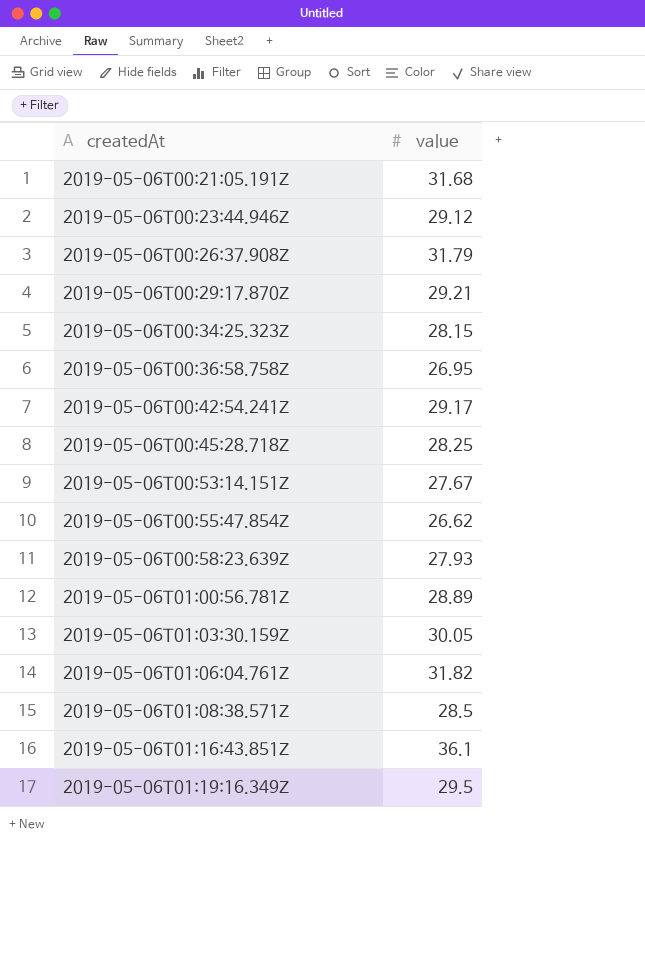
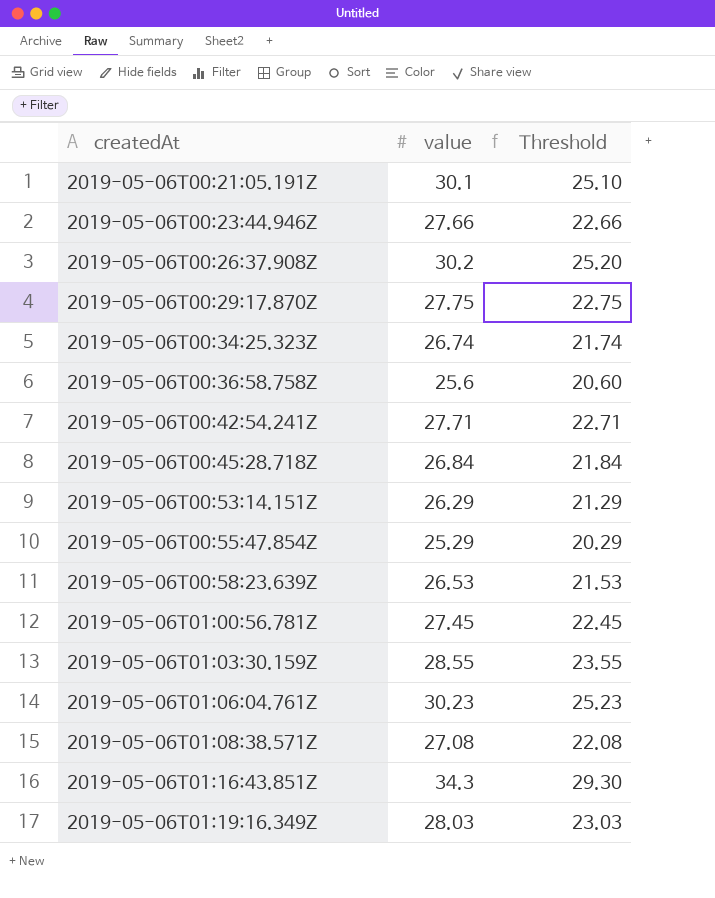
column Threshold | formula: none -> [value] - 5
2019-05-06T00:21:05.191Z | value: 31.68 -> 30.1
2019-05-06T00:23:44.946Z | value: 29.12 -> 27.66
2019-05-06T00:26:37.908Z | value: 31.79 -> 30.2
2019-05-06T00:29:17.870Z | value: 29.21 -> 27.75
2019-05-06T00:34:25.323Z | value: 28.15 -> 26.74
2019-05-06T00:36:58.758Z | value: 26.95 -> 25.6
2019-05-06T00:42:54.241Z | value: 29.17 -> 27.71
2019-05-06T00:45:28.718Z | value: 28.25 -> 26.84
2019-05-06T00:53:14.151Z | value: 27.67 -> 26.29
2019-05-06T00:55:47.854Z | value: 26.62 -> 25.29
2019-05-06T00:58:23.639Z | value: 27.93 -> 26.53
2019-05-06T01:00:56.781Z | value: 28.89 -> 27.45
2019-05-06T01:03:30.159Z | value: 30.05 -> 28.55
2019-05-06T01:06:04.761Z | value: 31.82 -> 30.23
2019-05-06T01:08:38.571Z | value: 28.5 -> 27.08
2019-05-06T01:16:43.851Z | value: 36.1 -> 34.3
2019-05-06T01:19:16.349Z | value: 29.5 -> 28.03

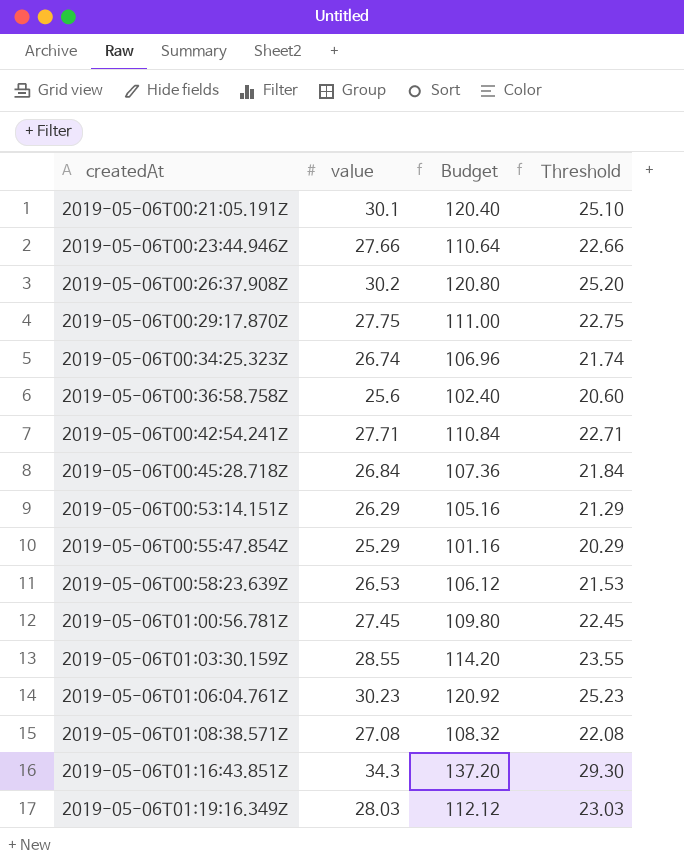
column Budget | formula: none -> [value] * 4

